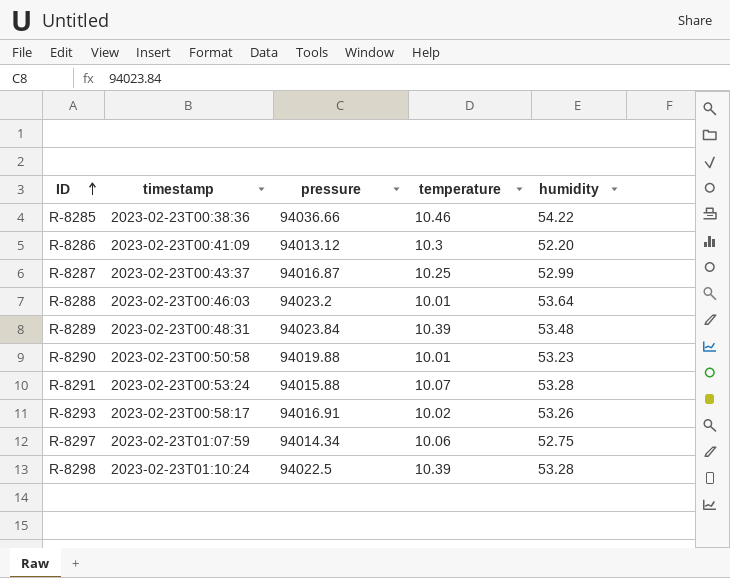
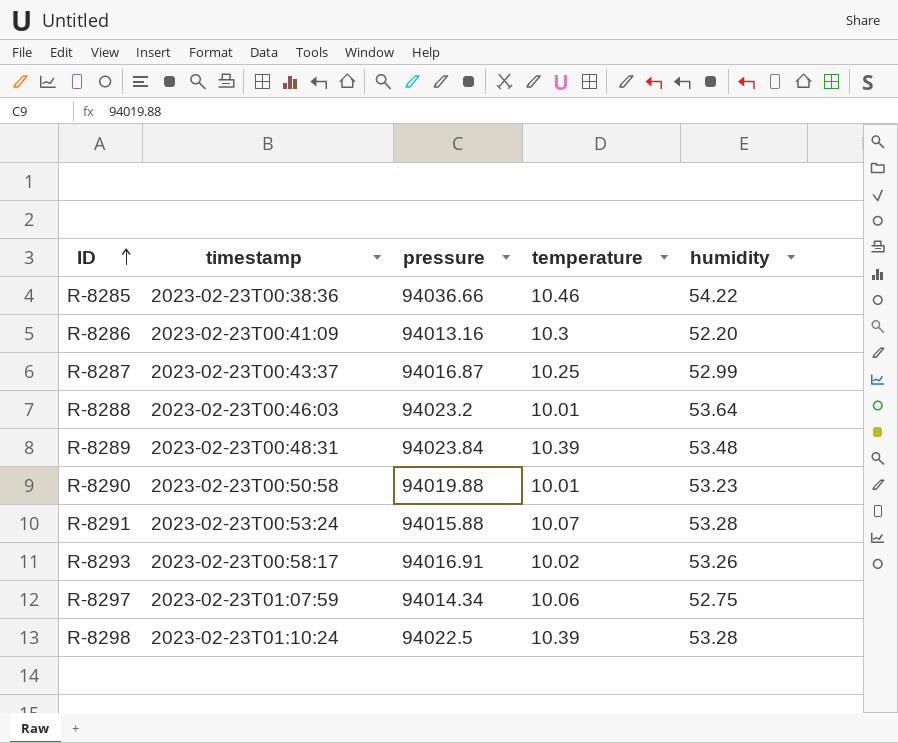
R-8286 | pressure: 94013.12 -> 94013.16

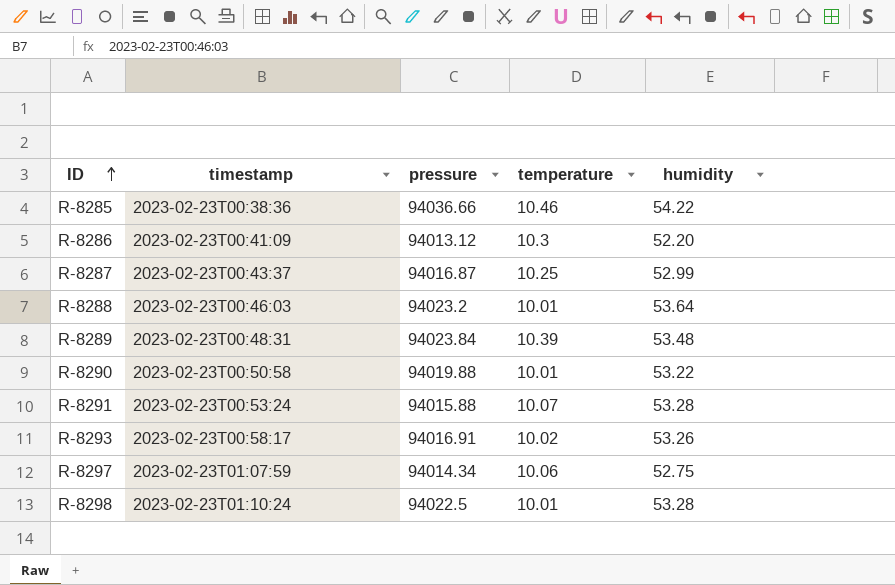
R-8286 | pressure: 94013.16 -> 94013.12
R-8290 | humidity: 53.23 -> 53.22
R-8298 | temperature: 10.39 -> 10.01

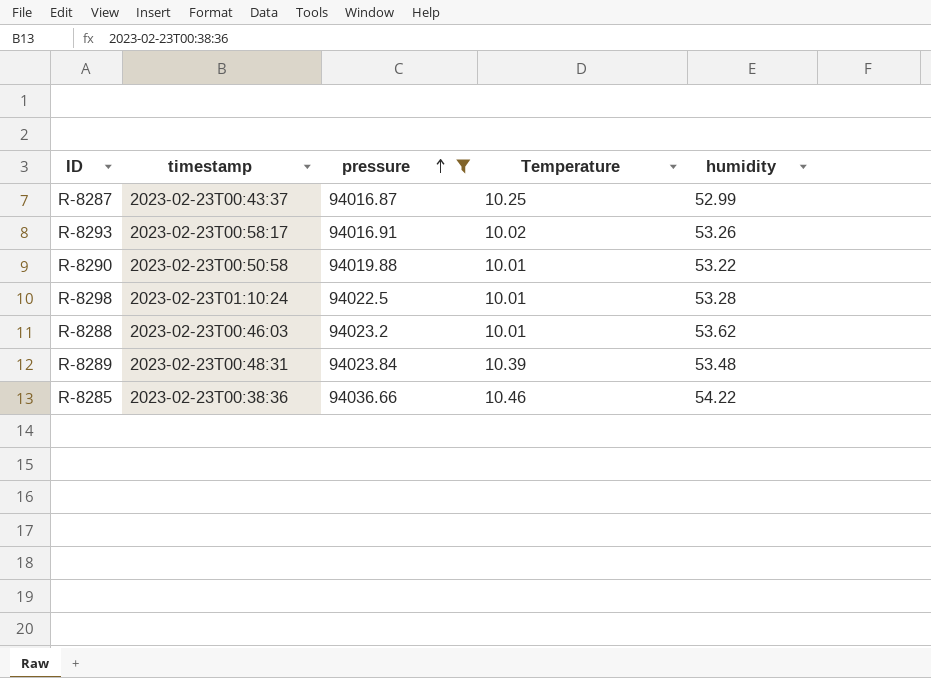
filter: none -> pressure >= 94016.87
row order: ID ascending -> pressure ascending
column name: temperature -> Temperature
R-8288 | humidity: 53.64 -> 53.62

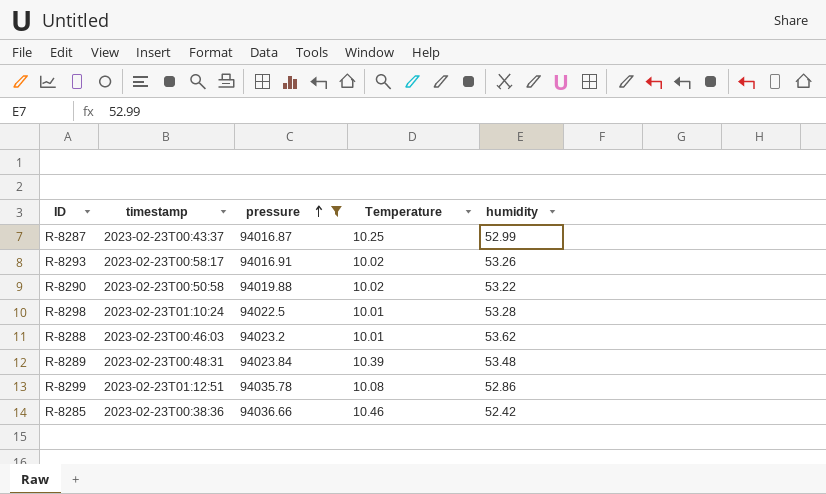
R-8290 | Temperature: 10.01 -> 10.02
row R-8299: none -> 2023-02-23T01:12:51 | 94035.78 | 10.08 | 52.86
R-8285 | humidity: 54.22 -> 52.42

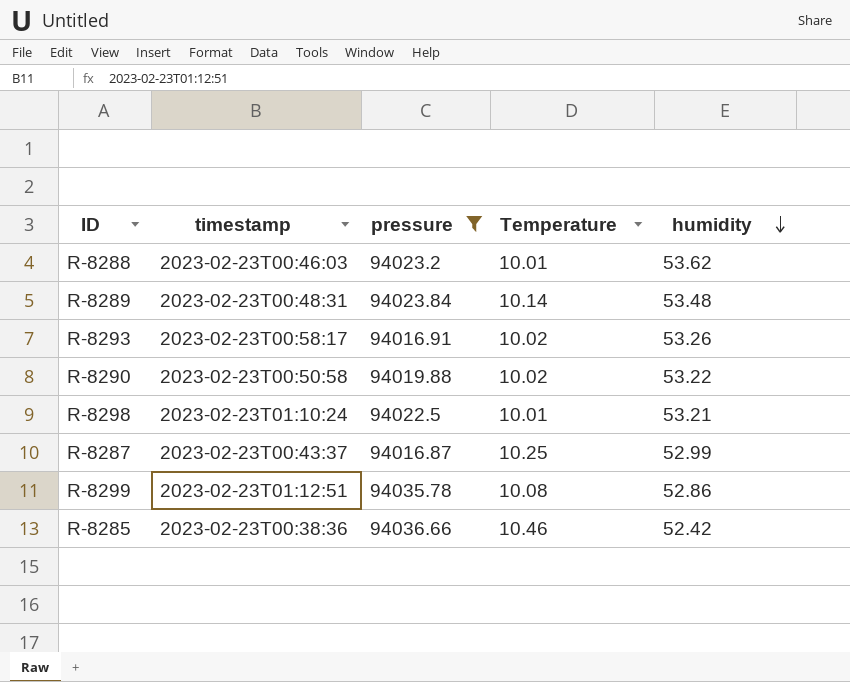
row order: pressure ascending -> humidity descending
R-8289 | Temperature: 10.39 -> 10.14
R-8298 | humidity: 53.28 -> 53.21

